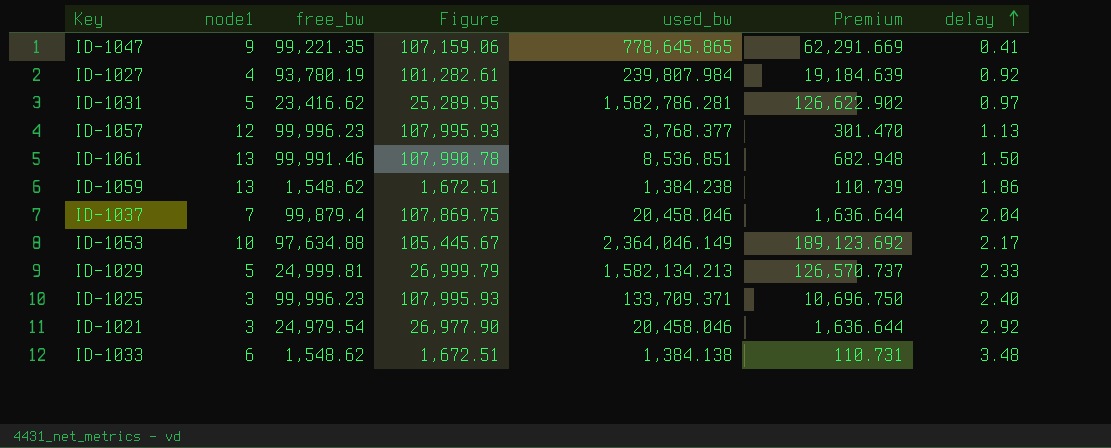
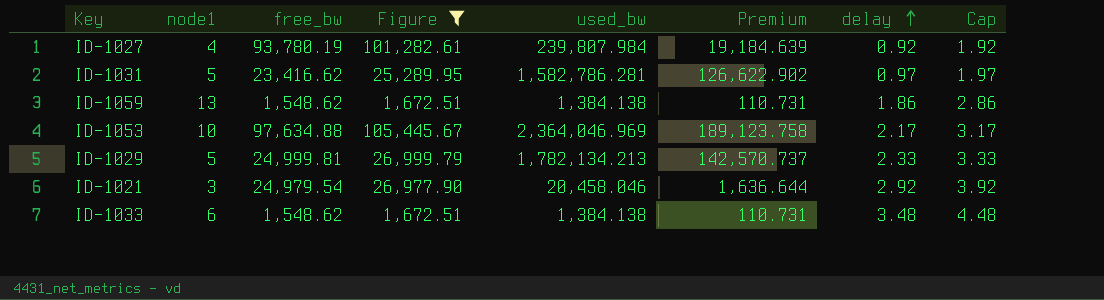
filter: none -> Figure <= 105,445.67
column Cap | formula: none -> [delay] + 1
ID-1059 | used_bw: 1,384.238 -> 1,384.138
ID-1059 | Premium: 110.739 -> 110.731
ID-1053 | used_bw: 2,364,046.149 -> 2,364,046.969
ID-1053 | Premium: 189,123.692 -> 189,123.758
ID-1029 | used_bw: 1,582,134.213 -> 1,782,134.213
ID-1029 | Premium: 126,570.737 -> 142,570.737

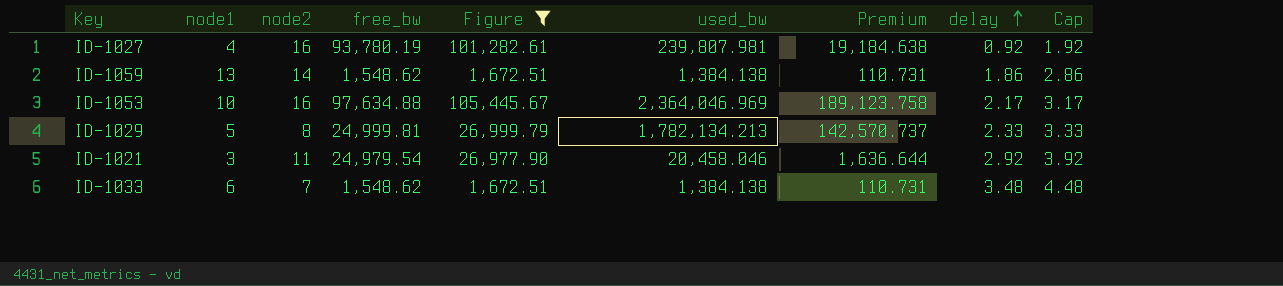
column node2 | position: none -> 3
row ID-1031: 5 | 23,416.62 | 25,289.95 | 1,582,786.281 | 126,622.902 | 0.97 | 1.97 -> none
ID-1027 | used_bw: 239,807.984 -> 239,807.981
ID-1027 | Premium: 19,184.639 -> 19,184.638

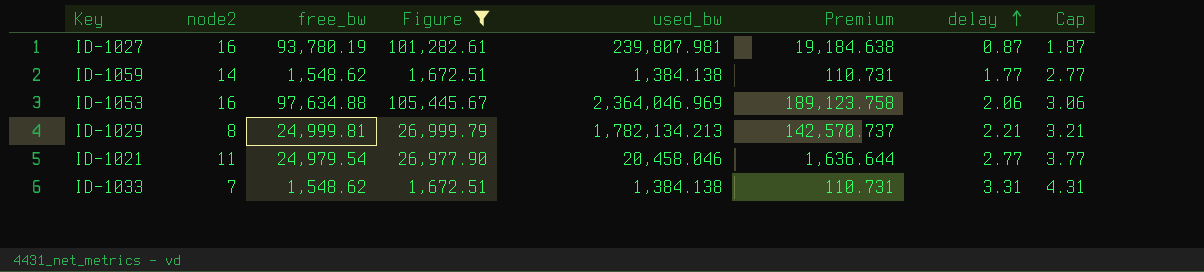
column node1 | position: 2 -> none
ID-1027 | delay: 0.92 -> 0.87
ID-1027 | Cap: 1.92 -> 1.87
ID-1059 | delay: 1.86 -> 1.77
ID-1059 | Cap: 2.86 -> 2.77
ID-1053 | delay: 2.17 -> 2.06
ID-1053 | Cap: 3.17 -> 3.06
ID-1029 | delay: 2.33 -> 2.21
ID-1029 | Cap: 3.33 -> 3.21
ID-1021 | delay: 2.92 -> 2.77
ID-1021 | Cap: 3.92 -> 3.77
ID-1033 | delay: 3.48 -> 3.31
ID-1033 | Cap: 4.48 -> 4.31

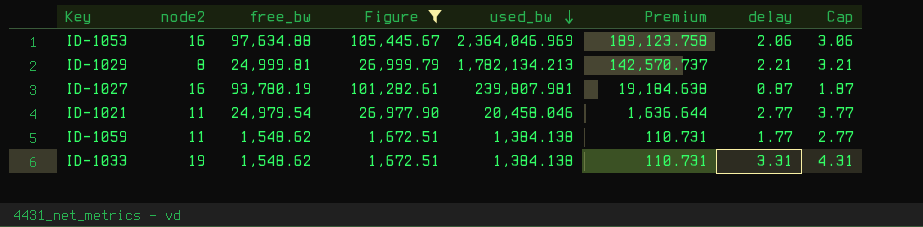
row order: delay ascending -> used_bw descending
ID-1059 | node2: 14 -> 11
ID-1033 | node2: 7 -> 19

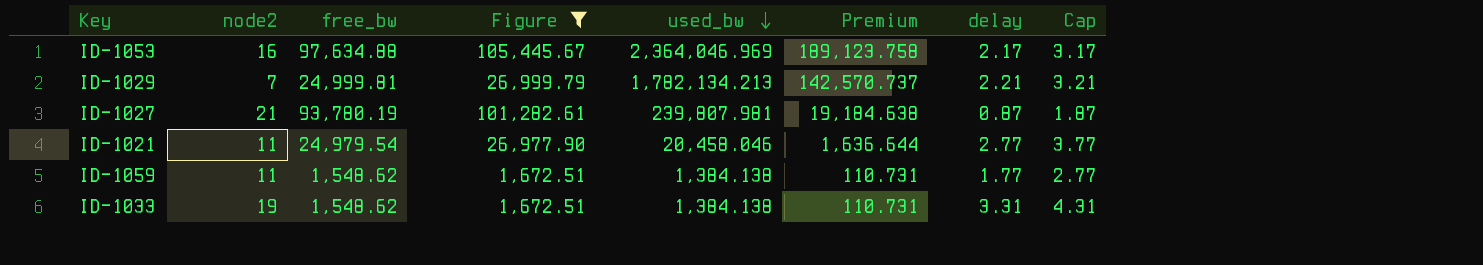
ID-1053 | delay: 2.06 -> 2.17
ID-1053 | Cap: 3.06 -> 3.17
ID-1029 | node2: 8 -> 7
ID-1027 | node2: 16 -> 21

